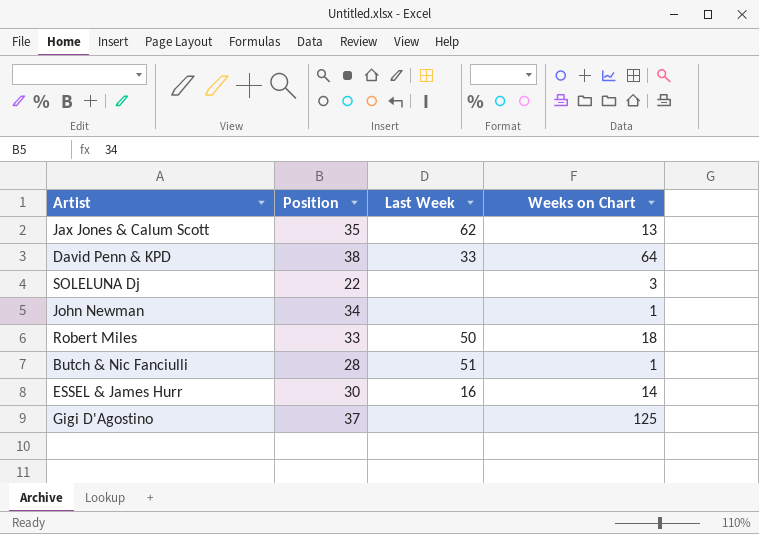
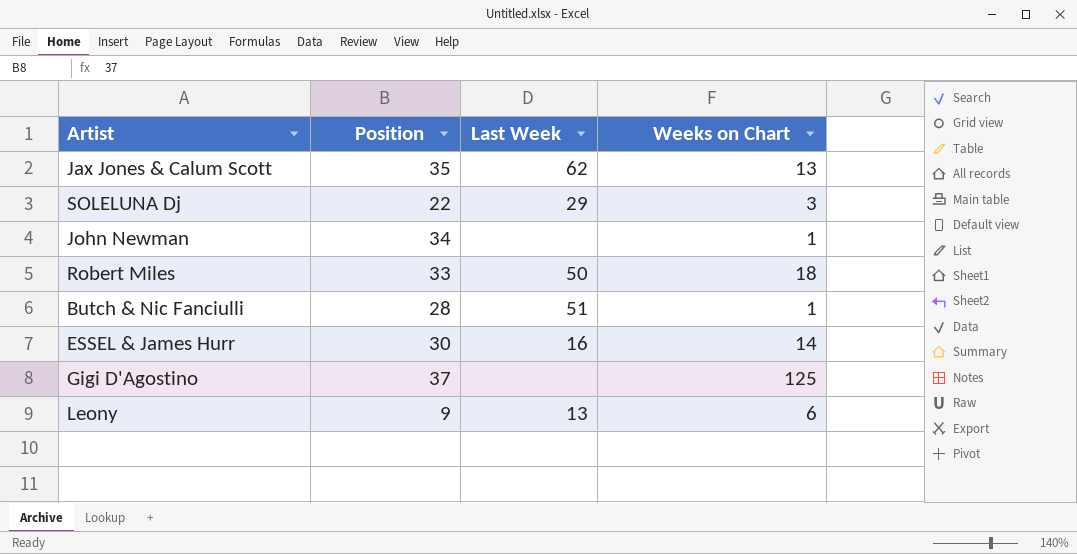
row David Penn & KPD: 38 | 33 | 64 -> none
SOLELUNA Dj | Last Week: none -> 29
row Leony: none -> 9 | 13 | 6

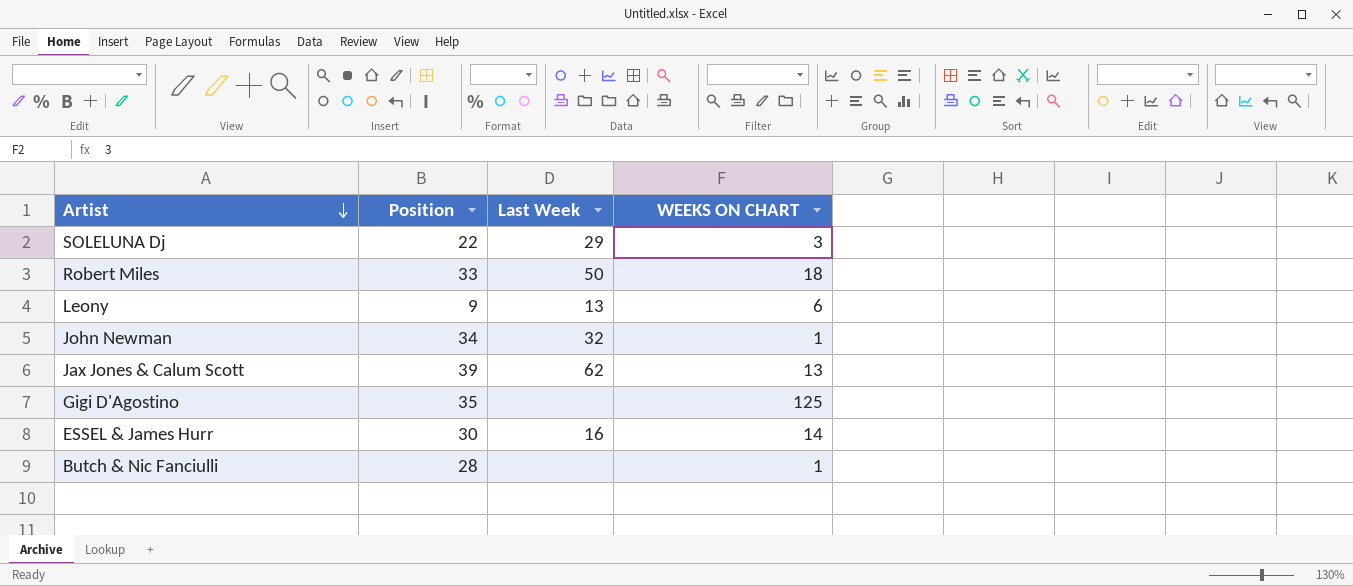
row order: none -> Artist descending
column name: Weeks on Chart -> WEEKS ON CHART
John Newman | Last Week: none -> 32
Jax Jones & Calum Scott | Position: 35 -> 39
Gigi D'Agostino | Position: 37 -> 35
Butch & Nic Fanciulli | Last Week: 51 -> none

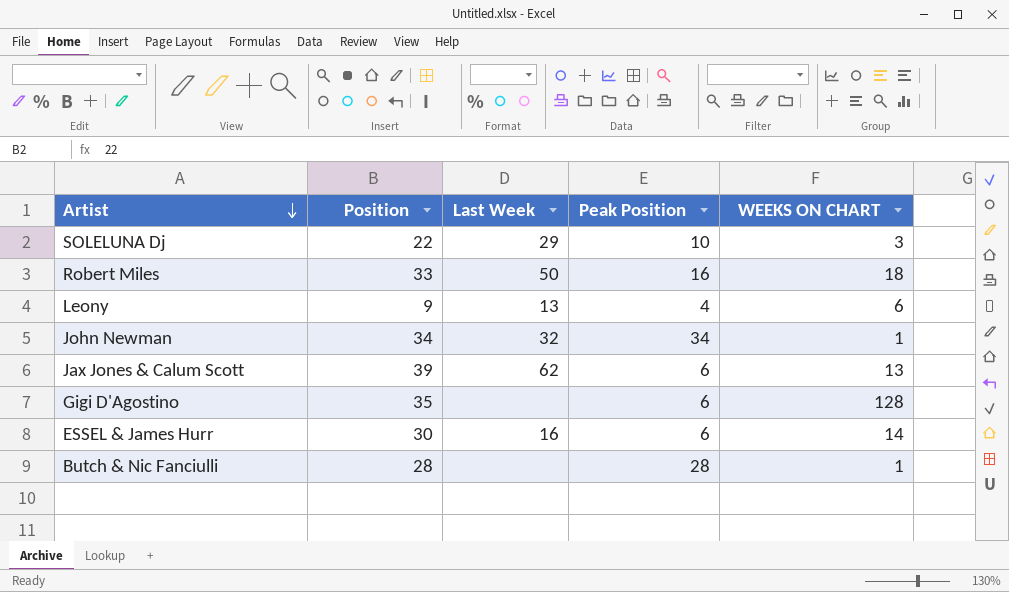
column Peak Position | position: none -> 4
Gigi D'Agostino | WEEKS ON CHART: 125 -> 128

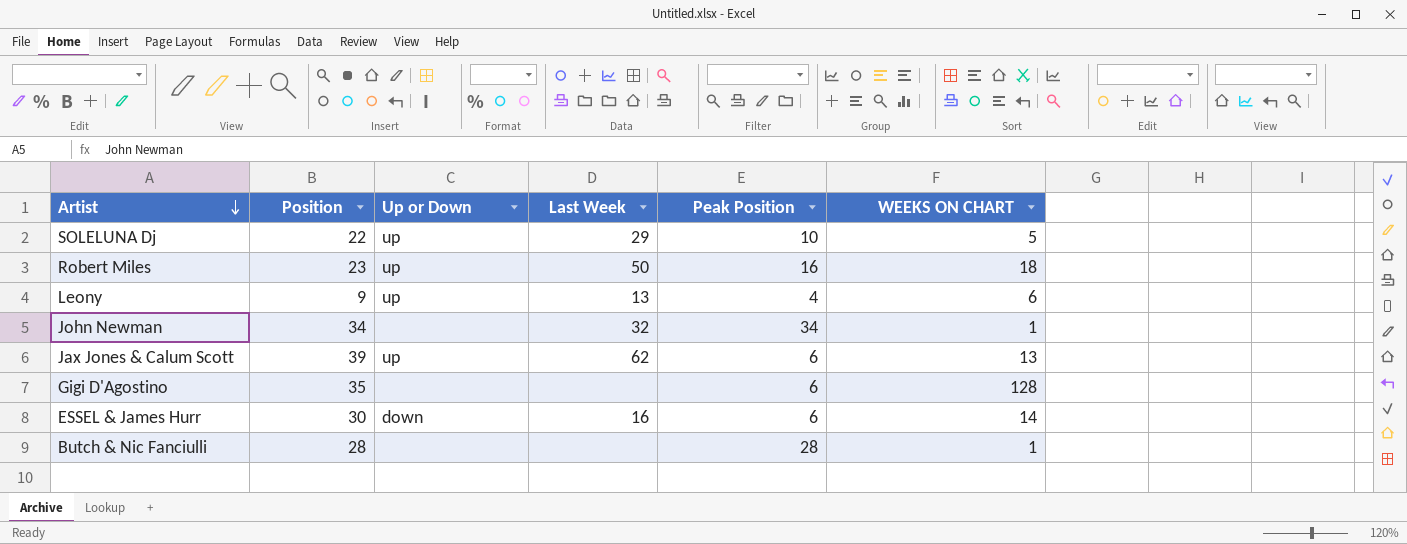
column Up or Down | position: none -> 3
SOLELUNA Dj | WEEKS ON CHART: 3 -> 5
Robert Miles | Position: 33 -> 23

